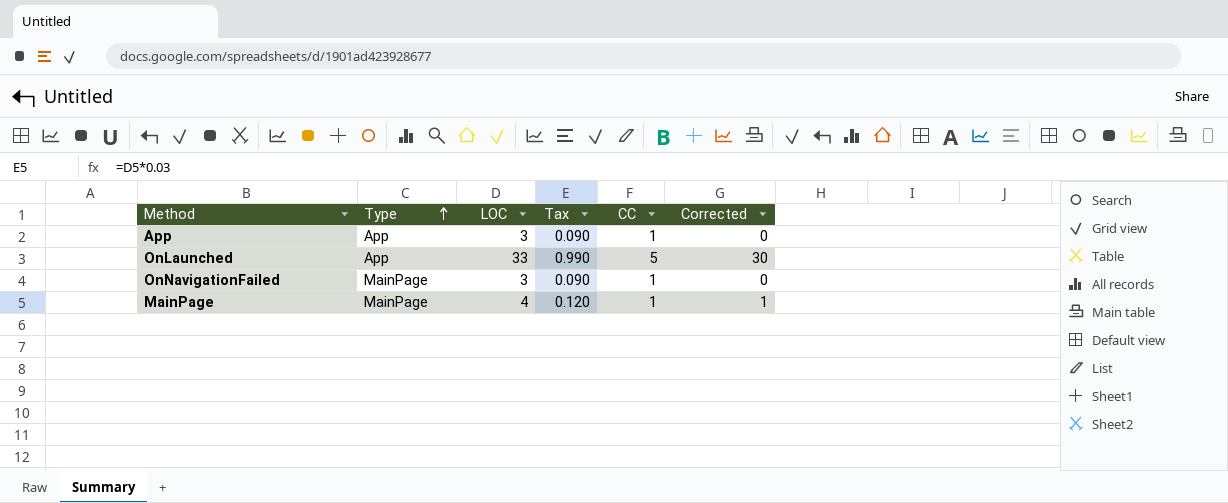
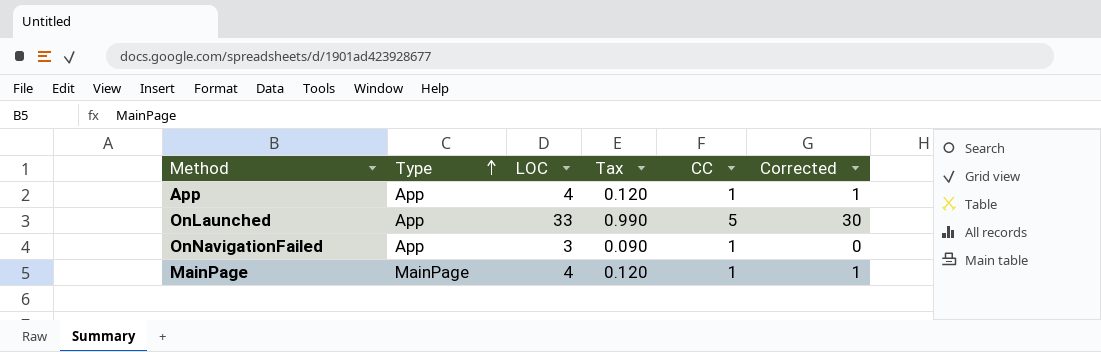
App | LOC: 3 -> 4
App | Tax: 0.090 -> 0.120
App | Corrected: 0 -> 1
OnNavigationFailed | Type: MainPage -> App

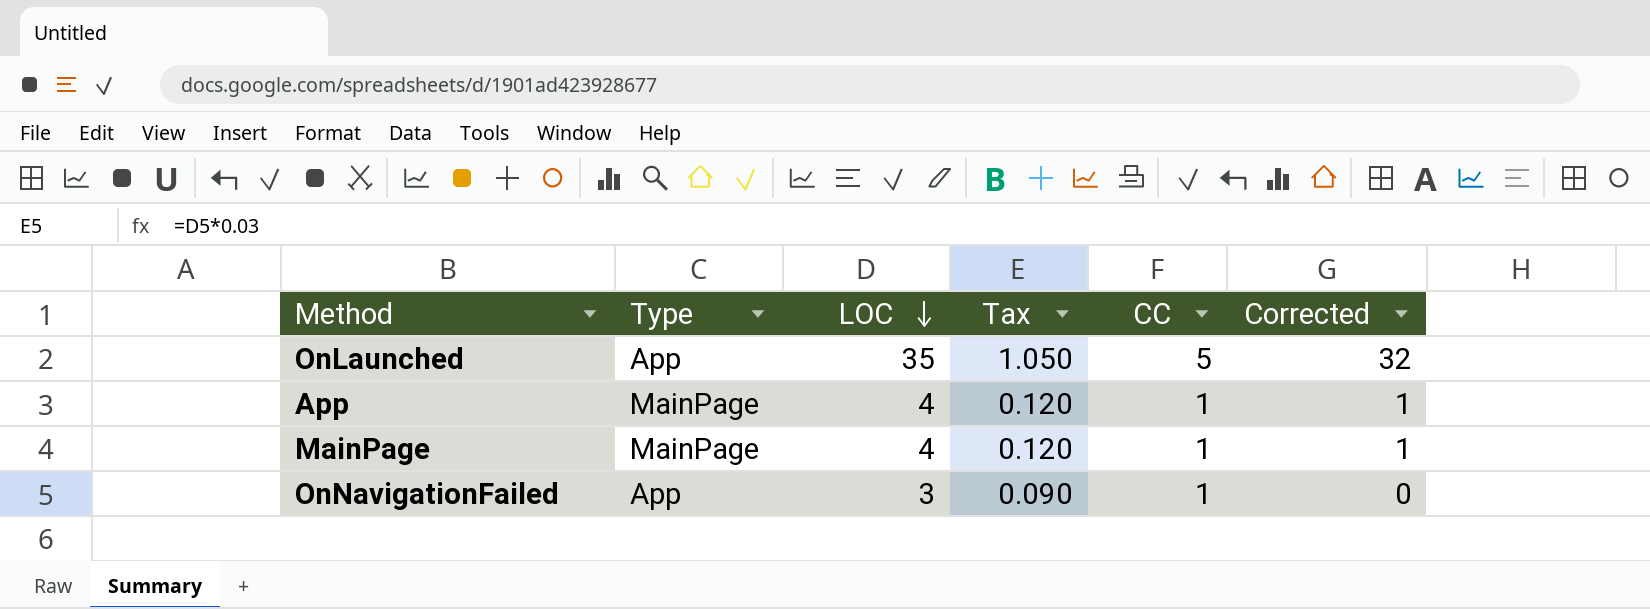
row order: Type ascending -> LOC descending
OnLaunched | LOC: 33 -> 35
OnLaunched | Tax: 0.990 -> 1.050
OnLaunched | Corrected: 30 -> 32
App | Type: App -> MainPage

